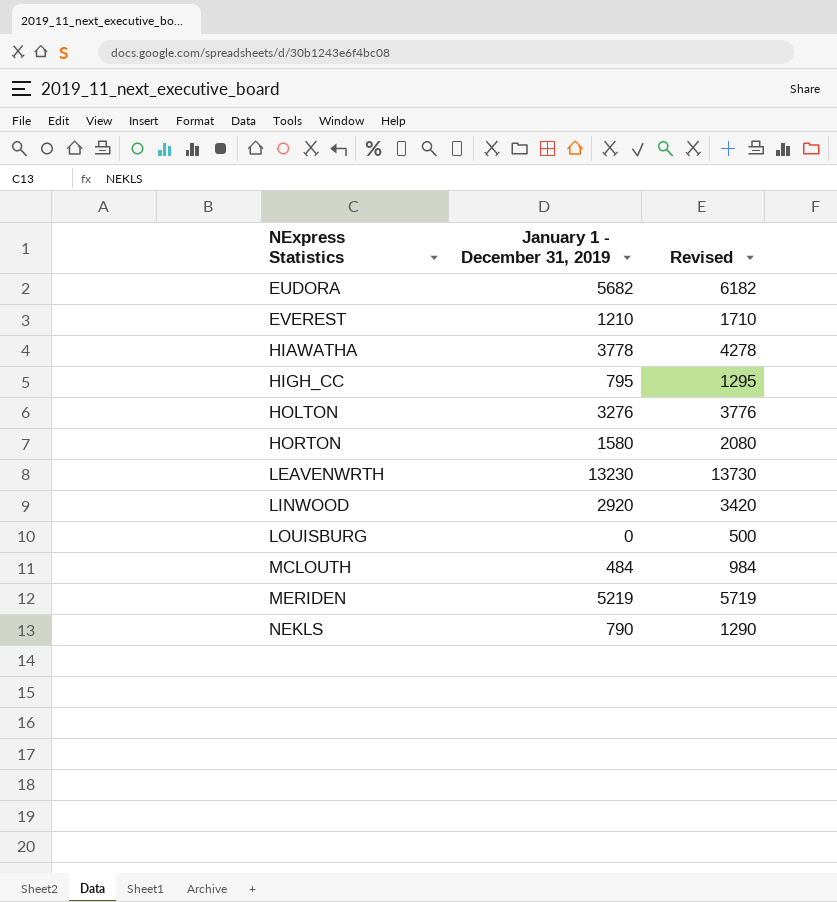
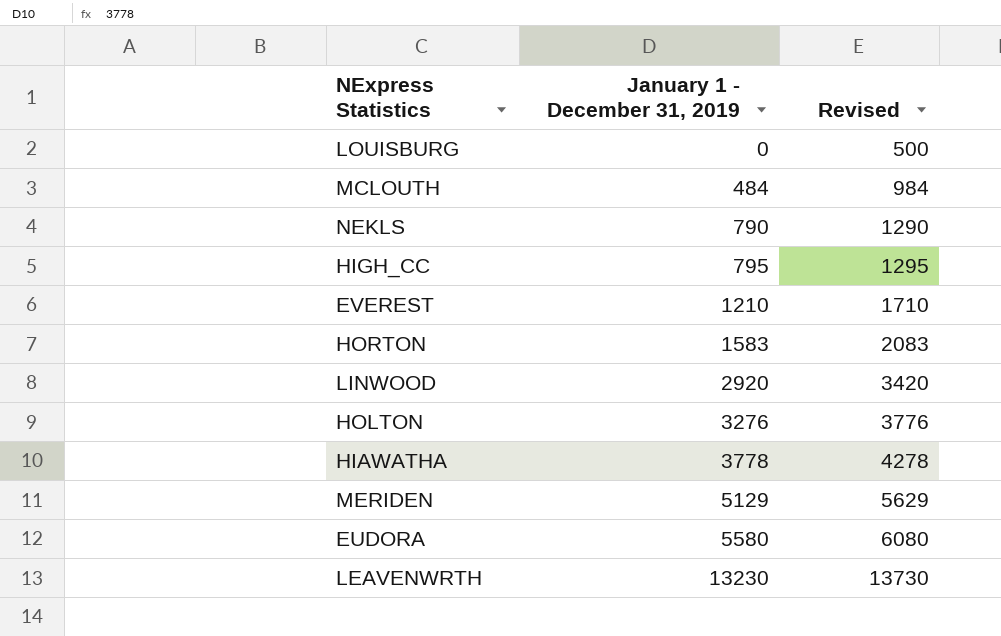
row order: NExpress Statistics ascending -> January 1 - December 31, 2019 ascending
HORTON | January 1 - December 31, 2019: 1580 -> 1583
HORTON | Revised: 2080 -> 2083
MERIDEN | January 1 - December 31, 2019: 5219 -> 5129
MERIDEN | Revised: 5719 -> 5629
EUDORA | January 1 - December 31, 2019: 5682 -> 5580
EUDORA | Revised: 6182 -> 6080

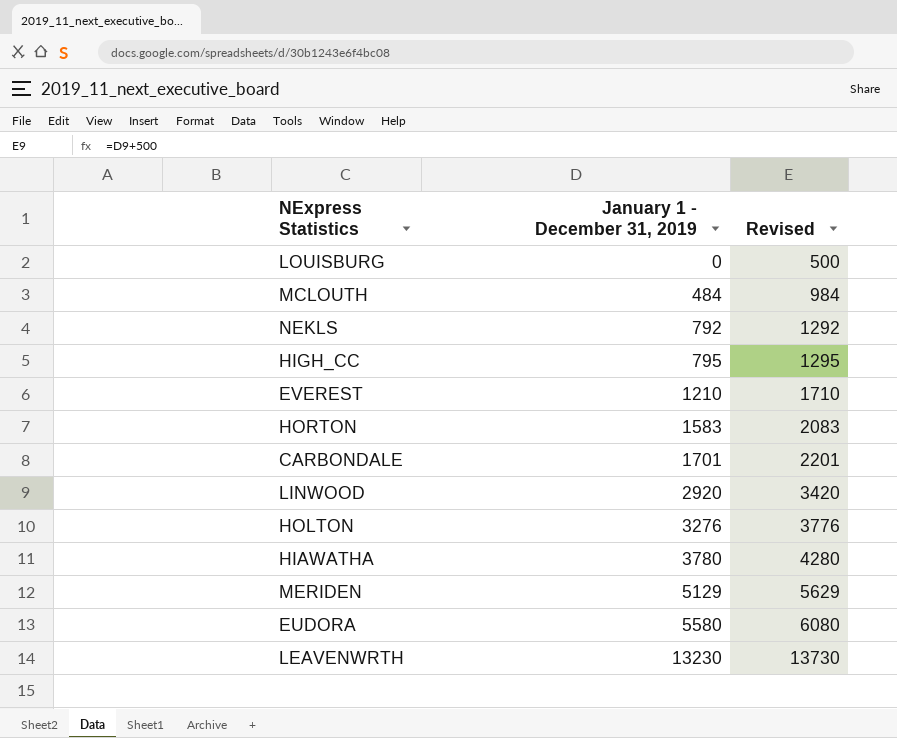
NEKLS | January 1 - December 31, 2019: 790 -> 792
NEKLS | Revised: 1290 -> 1292
row CARBONDALE: none -> 1701 | 2201
HIAWATHA | January 1 - December 31, 2019: 3778 -> 3780
HIAWATHA | Revised: 4278 -> 4280

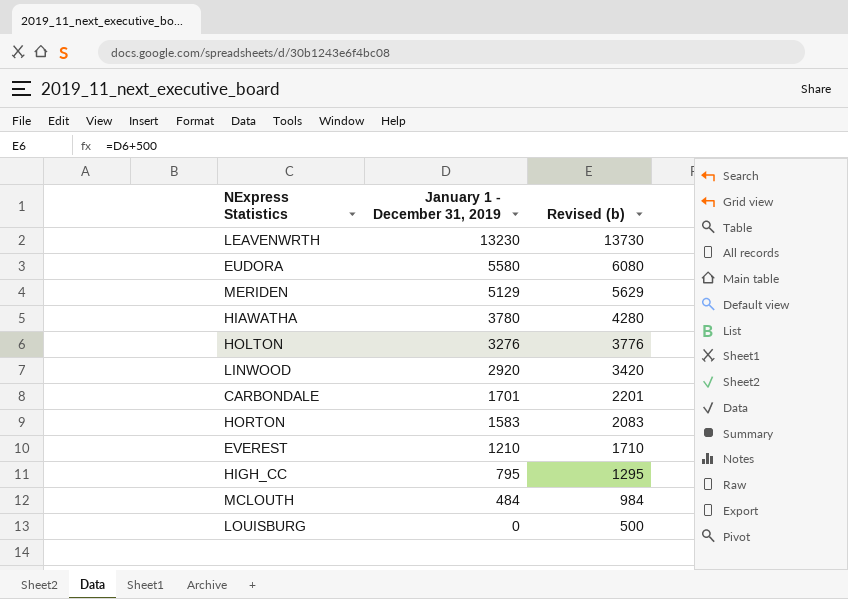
row order: January 1 - December 31, 2019 ascending -> January 1 - December 31, 2019 descending
column name: Revised -> Revised (b)
row NEKLS: 792 | 1292 -> none

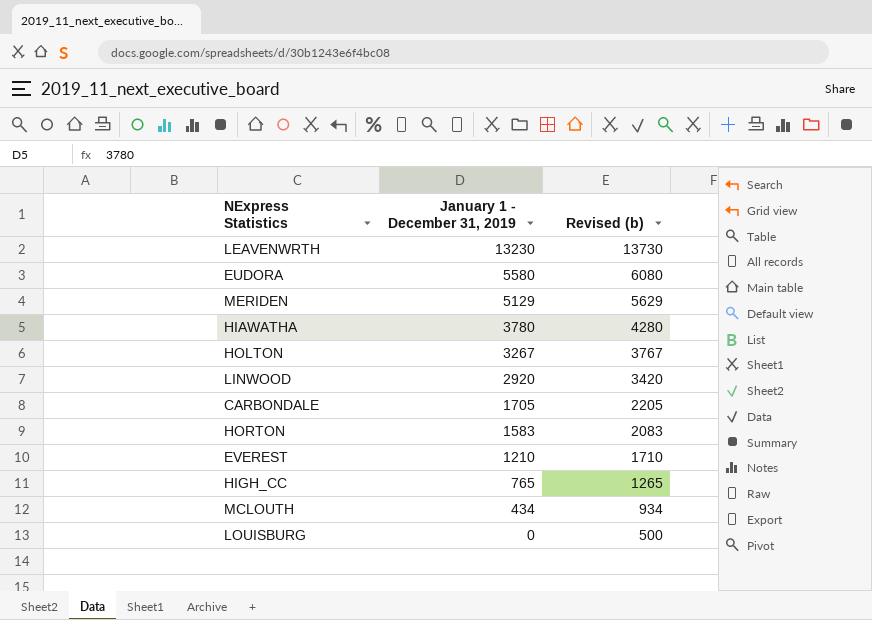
HOLTON | January 1 - December 31, 2019: 3276 -> 3267
HOLTON | Revised (b): 3776 -> 3767
CARBONDALE | January 1 - December 31, 2019: 1701 -> 1705
CARBONDALE | Revised (b): 2201 -> 2205
HIGH_CC | January 1 - December 31, 2019: 795 -> 765
HIGH_CC | Revised (b): 1295 -> 1265
MCLOUTH | January 1 - December 31, 2019: 484 -> 434
MCLOUTH | Revised (b): 984 -> 934

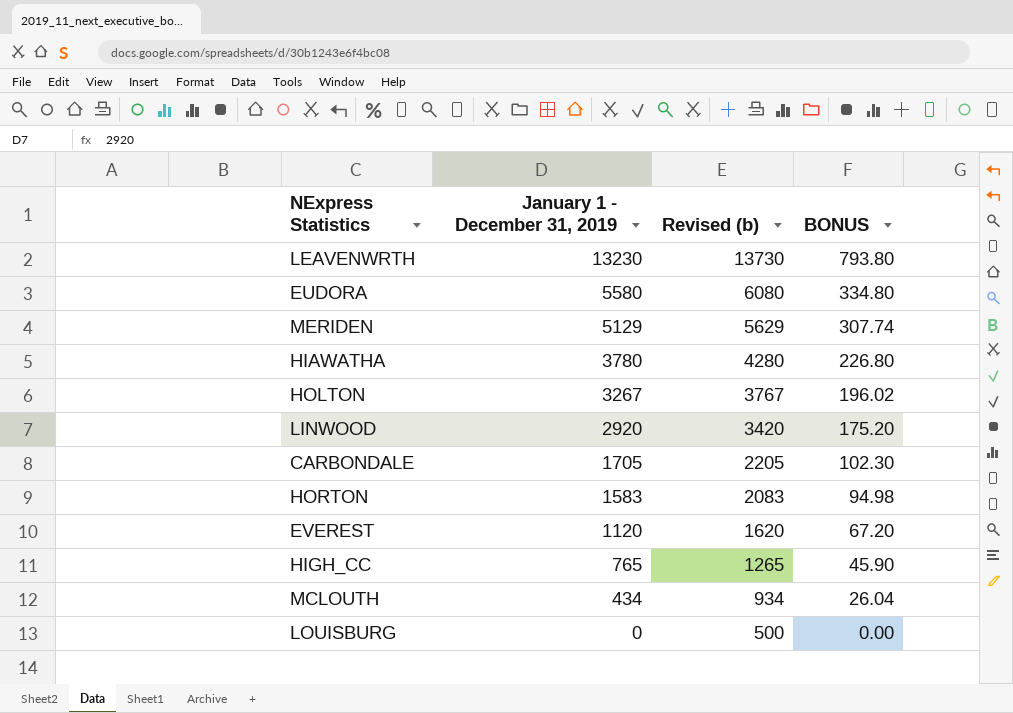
column BONUS | formula: none -> [January 1 - December 31, 2019] * 0.06
EVEREST | January 1 - December 31, 2019: 1210 -> 1120
EVEREST | Revised (b): 1710 -> 1620

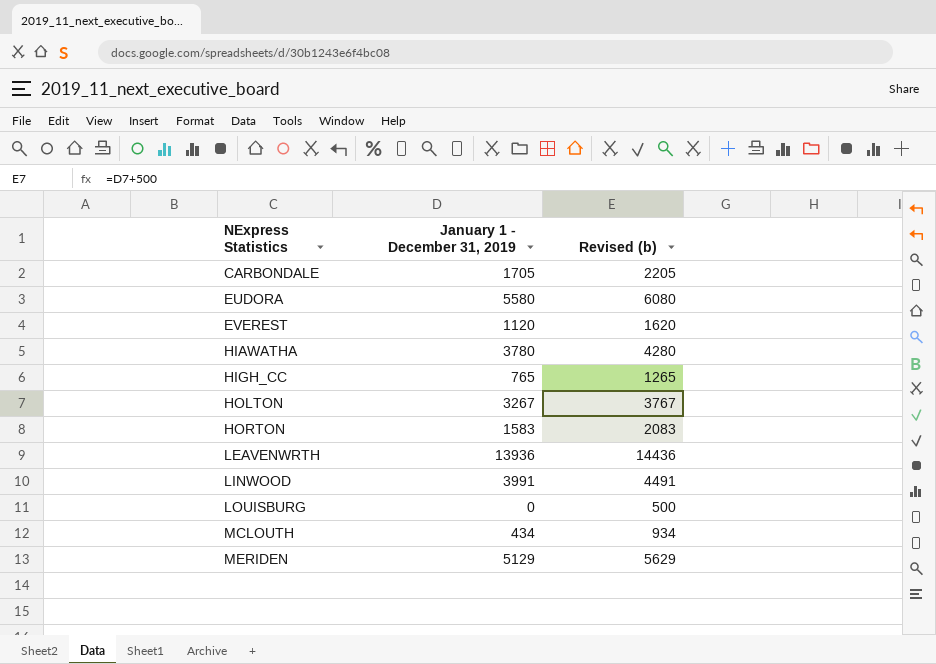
row order: January 1 - December 31, 2019 descending -> NExpress Statistics ascending
column BONUS | formula: [January 1 - December 31, 2019] * 0.06 -> none
LEAVENWRTH | January 1 - December 31, 2019: 13230 -> 13936
LEAVENWRTH | Revised (b): 13730 -> 14436
LINWOOD | January 1 - December 31, 2019: 2920 -> 3991
LINWOOD | Revised (b): 3420 -> 4491

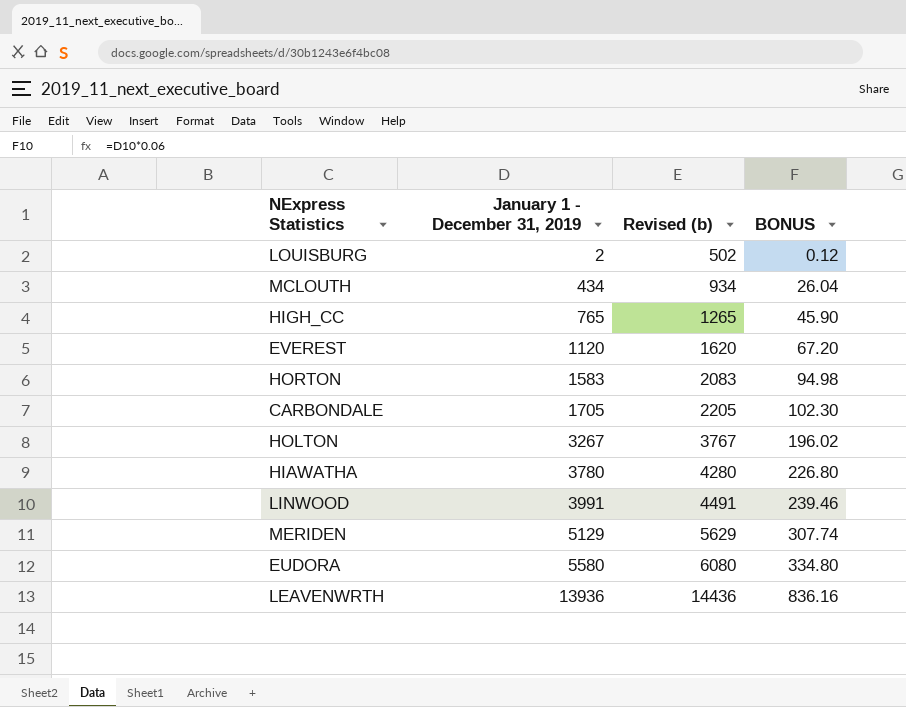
row order: NExpress Statistics ascending -> January 1 - December 31, 2019 ascending
column BONUS | formula: none -> [January 1 - December 31, 2019] * 0.06
LOUISBURG | January 1 - December 31, 2019: 0 -> 2
LOUISBURG | Revised (b): 500 -> 502

